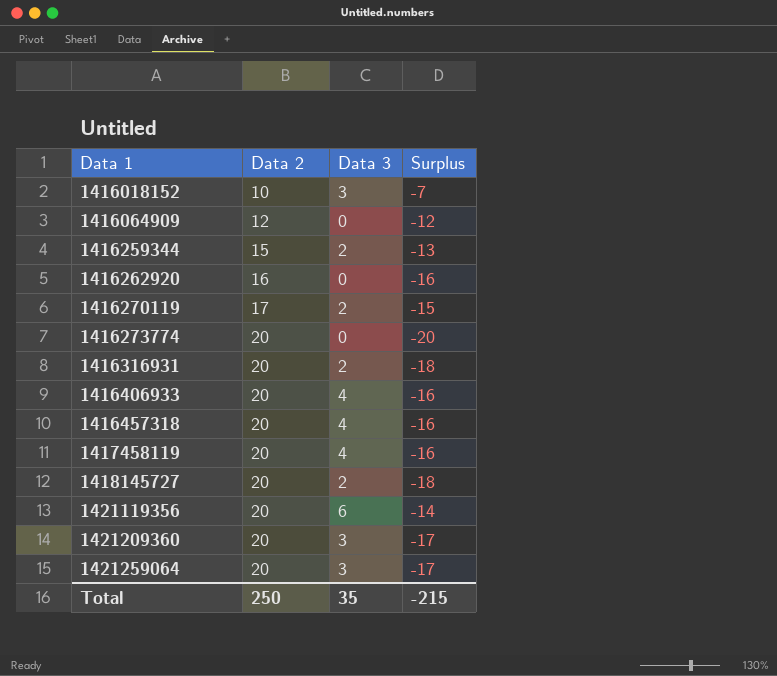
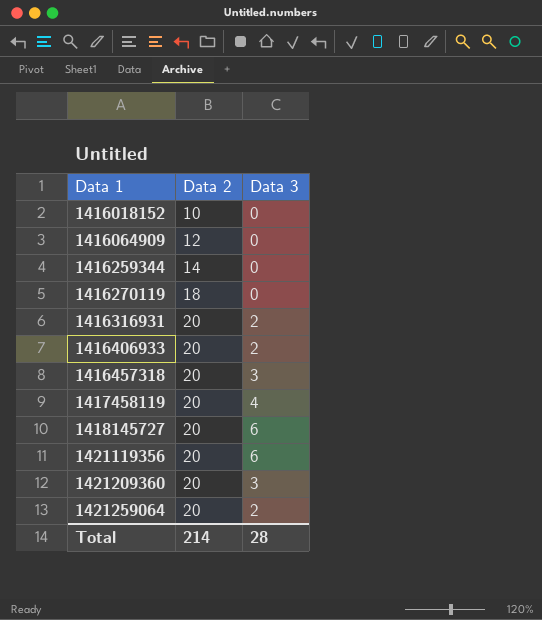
column Surplus | formula: [Data 3] - [Data 2] -> none
row 1416262920: 16 | 0 | -16 -> none
row 1416273774: 20 | 0 | -20 -> none
1416018152 | Data 3: 3 -> 0
1416259344 | Data 2: 15 -> 14
1416259344 | Data 3: 2 -> 0
1416270119 | Data 2: 17 -> 18
1416270119 | Data 3: 2 -> 0
1416406933 | Data 3: 4 -> 2
1416457318 | Data 3: 4 -> 3
1418145727 | Data 3: 2 -> 6
1421259064 | Data 3: 3 -> 2
Total | Data 2: 250 -> 214
Total | Data 3: 35 -> 28

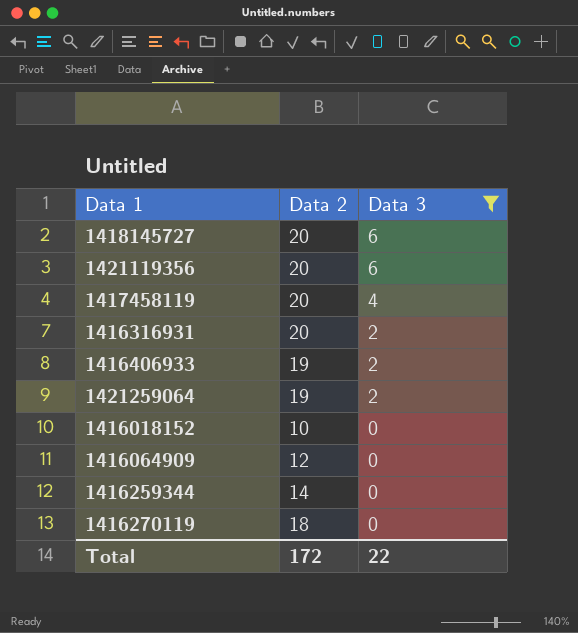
filter: none -> Data 3 != 3
row order: Data 1 ascending -> Data 3 descending
1416406933 | Data 2: 20 -> 19
1421259064 | Data 2: 20 -> 19
Total | Data 2: 214 -> 172
Total | Data 3: 28 -> 22

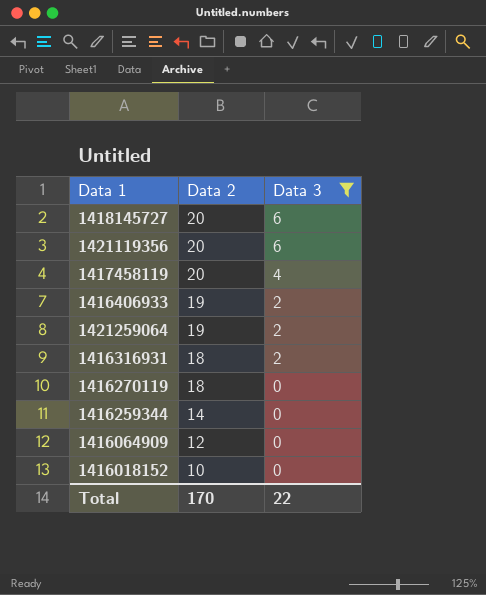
row order: Data 3 descending -> Data 2 descending
1416316931 | Data 2: 20 -> 18
Total | Data 2: 172 -> 170

